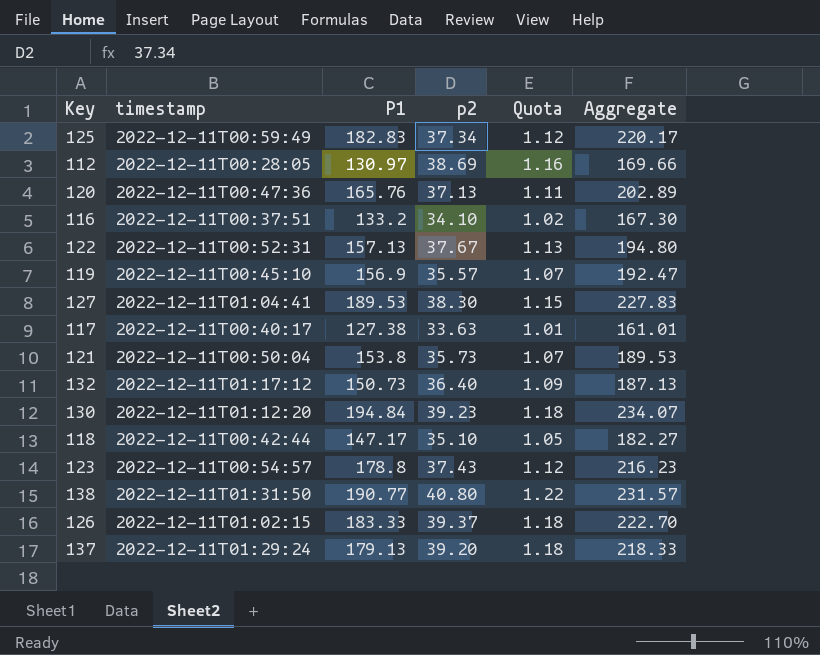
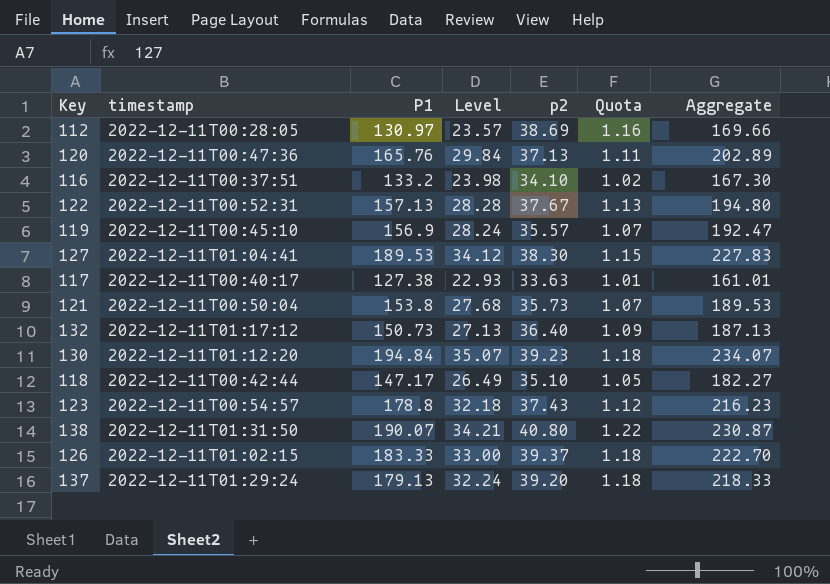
column Level | formula: none -> [P1] * 0.18
row 125: 2022-12-11T00:59:49 | 182.83 | 37.34 | 1.12 | 220.17 -> none
138 | P1: 190.77 -> 190.07
138 | Aggregate: 231.57 -> 230.87

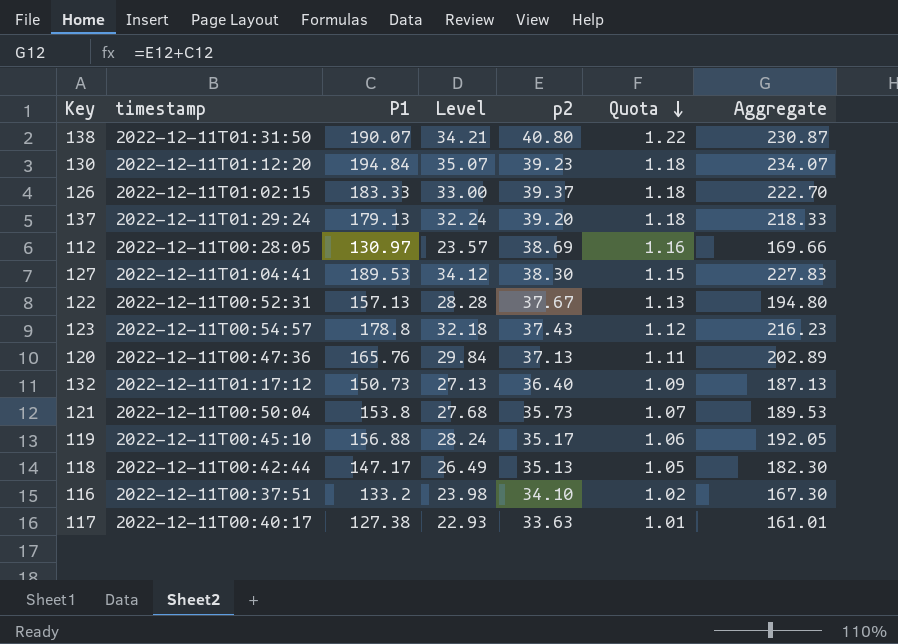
row order: none -> Quota descending
119 | P1: 156.9 -> 156.88
119 | p2: 35.57 -> 35.17
119 | Quota: 1.07 -> 1.06
119 | Aggregate: 192.47 -> 192.05
118 | p2: 35.10 -> 35.13
118 | Aggregate: 182.27 -> 182.30

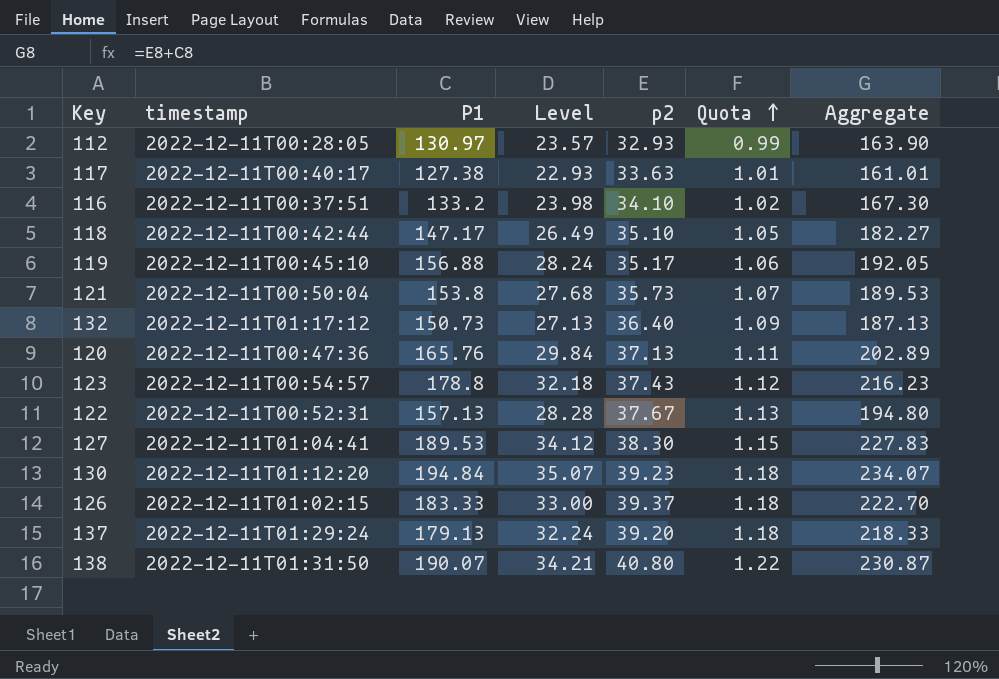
row order: Quota descending -> Quota ascending
112 | p2: 38.69 -> 32.93
112 | Quota: 1.16 -> 0.99
112 | Aggregate: 169.66 -> 163.90
118 | p2: 35.13 -> 35.10
118 | Aggregate: 182.30 -> 182.27

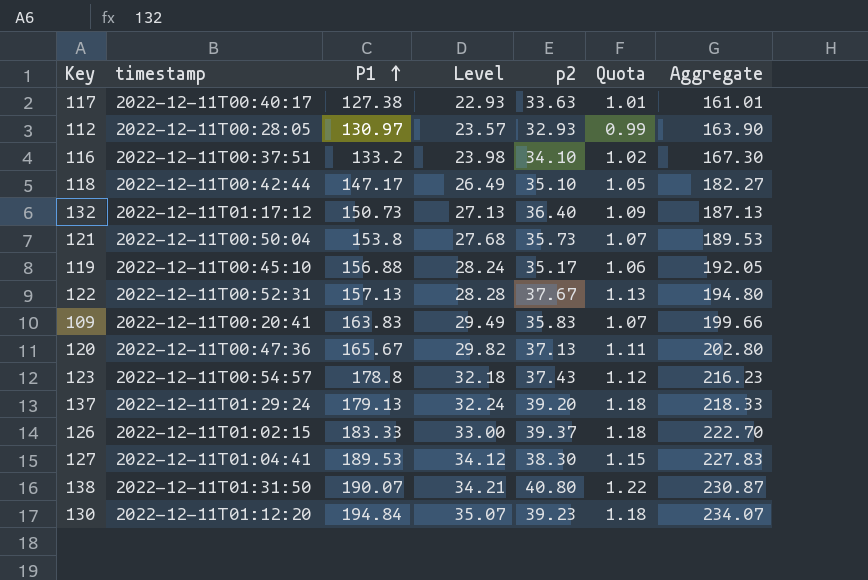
row order: Quota ascending -> P1 ascending
row 109: none -> 2022-12-11T00:20:41 | 163.83 | 29.49 | 35.83 | 1.07 | 199.66
120 | P1: 165.76 -> 165.67
120 | Level: 29.84 -> 29.82
120 | Aggregate: 202.89 -> 202.80

